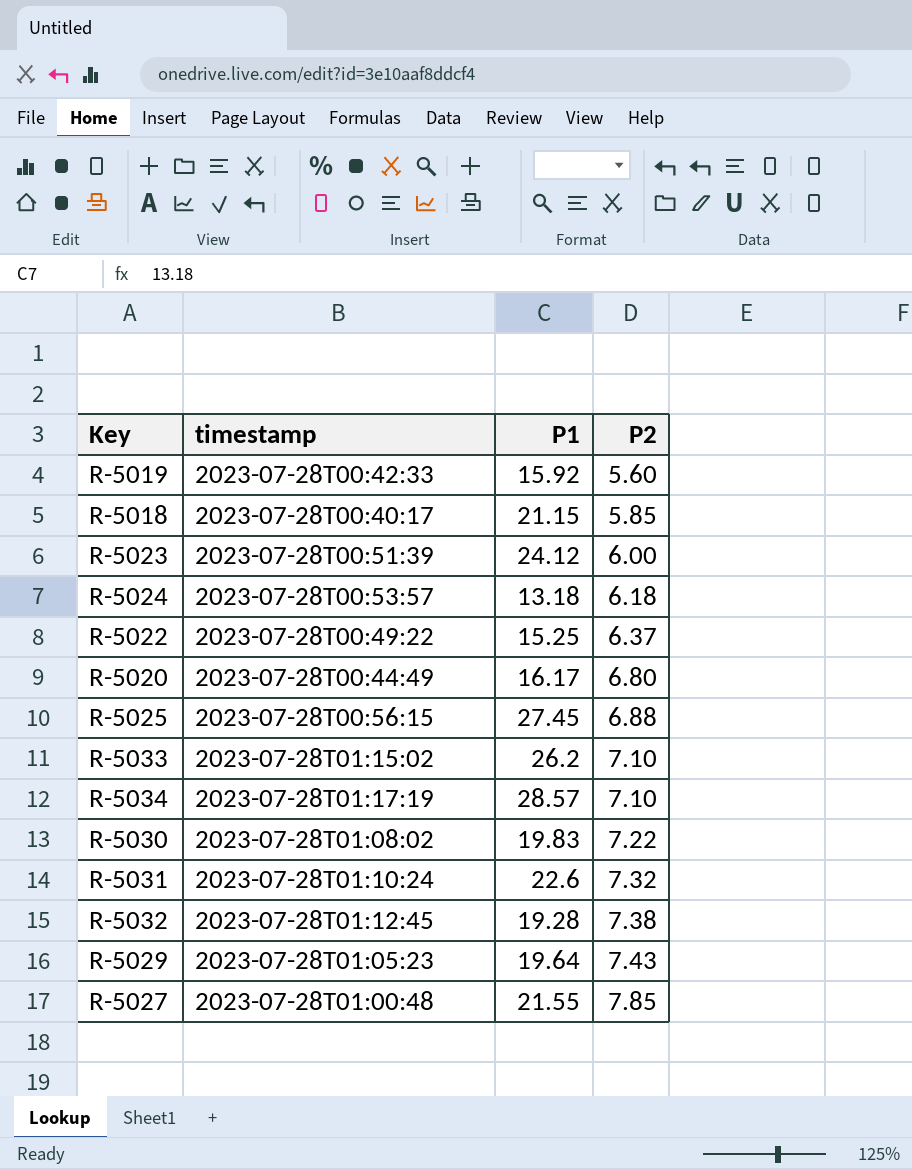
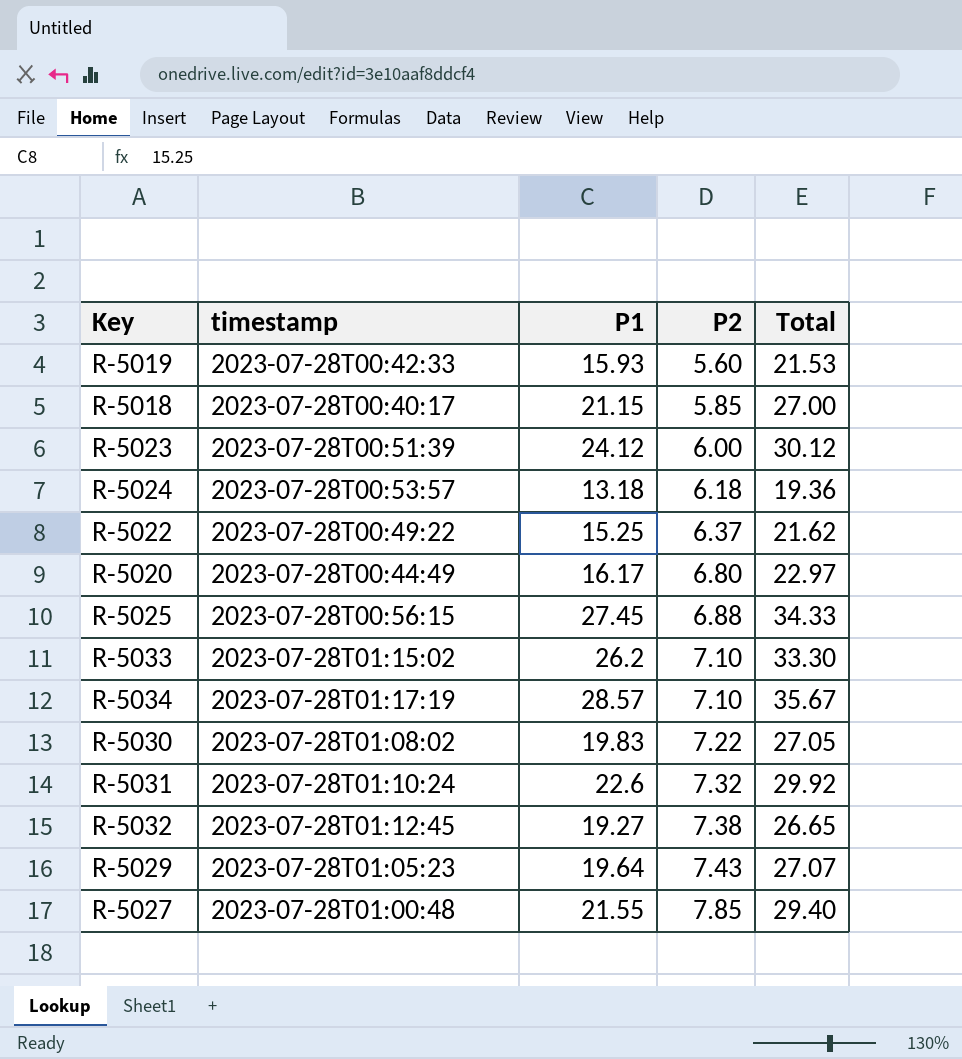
column Total | formula: none -> [P1] + [P2]
R-5019 | P1: 15.92 -> 15.93
R-5032 | P1: 19.28 -> 19.27

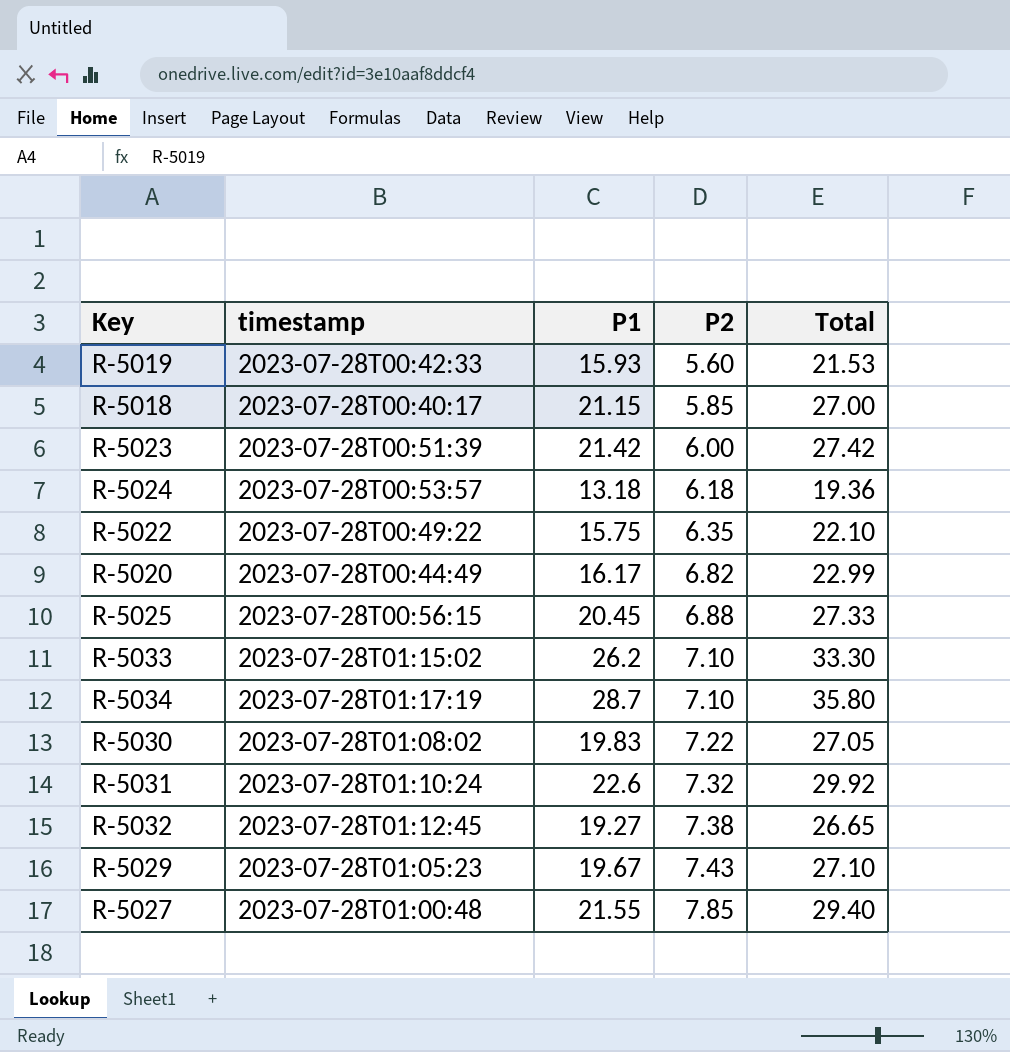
R-5023 | P1: 24.12 -> 21.42
R-5023 | Total: 30.12 -> 27.42
R-5022 | P1: 15.25 -> 15.75
R-5022 | P2: 6.37 -> 6.35
R-5022 | Total: 21.62 -> 22.10
R-5020 | P2: 6.80 -> 6.82
R-5020 | Total: 22.97 -> 22.99
R-5025 | P1: 27.45 -> 20.45
R-5025 | Total: 34.33 -> 27.33
R-5034 | P1: 28.57 -> 28.7
R-5034 | Total: 35.67 -> 35.80
R-5029 | P1: 19.64 -> 19.67
R-5029 | Total: 27.07 -> 27.10

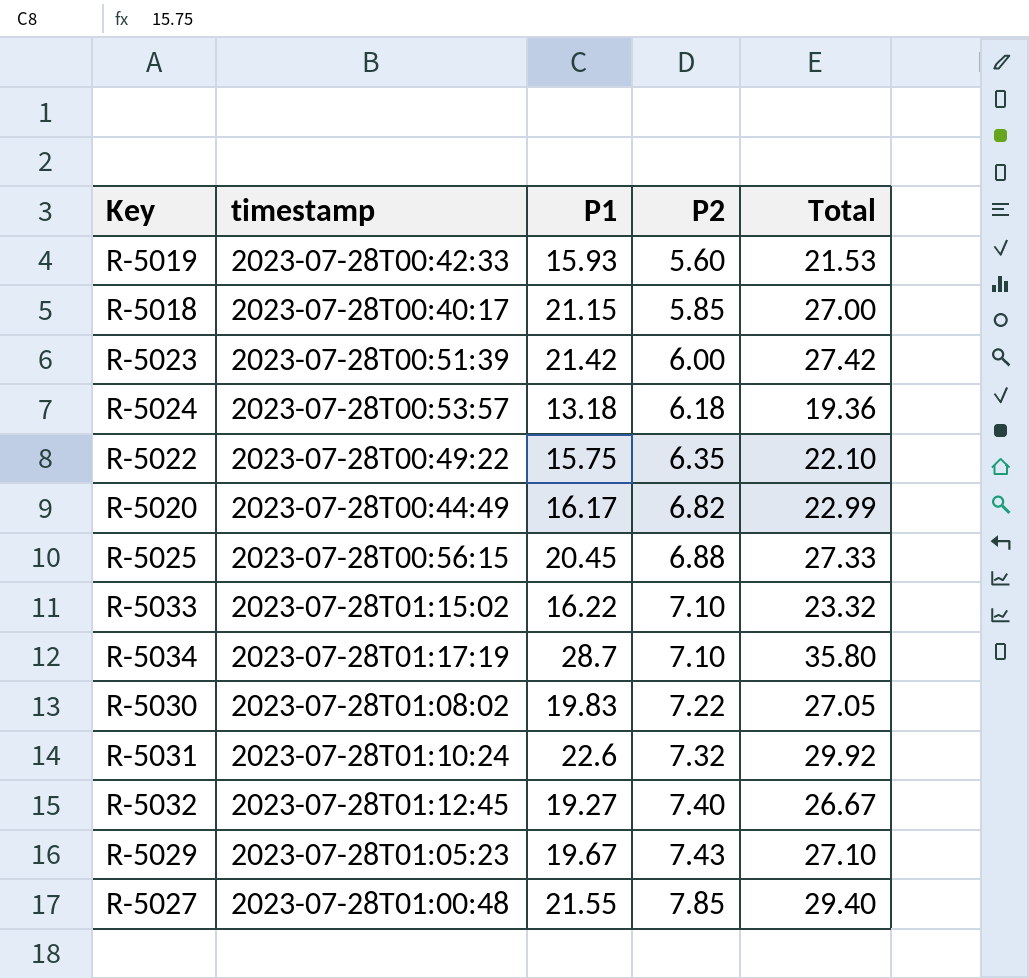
R-5033 | P1: 26.2 -> 16.22
R-5033 | Total: 33.30 -> 23.32
R-5032 | P2: 7.38 -> 7.40
R-5032 | Total: 26.65 -> 26.67

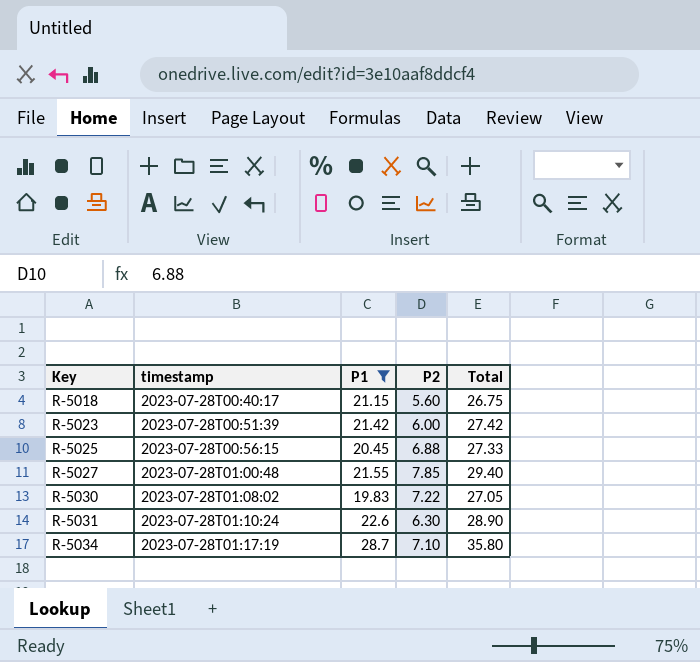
filter: none -> P1 >= 19.83
row order: P2 ascending -> Key ascending
R-5018 | P2: 5.85 -> 5.60
R-5018 | Total: 27.00 -> 26.75
R-5031 | P2: 7.32 -> 6.30
R-5031 | Total: 29.92 -> 28.90

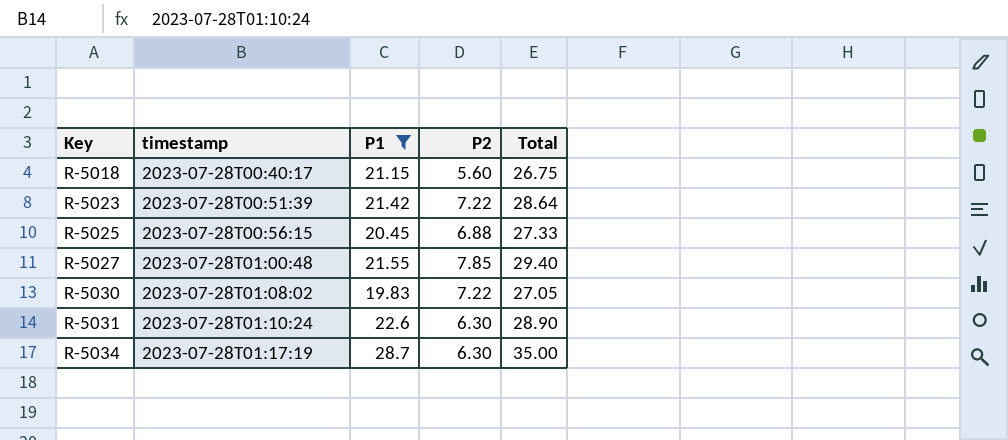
R-5023 | P2: 6.00 -> 7.22
R-5023 | Total: 27.42 -> 28.64
R-5034 | P2: 7.10 -> 6.30
R-5034 | Total: 35.80 -> 35.00

